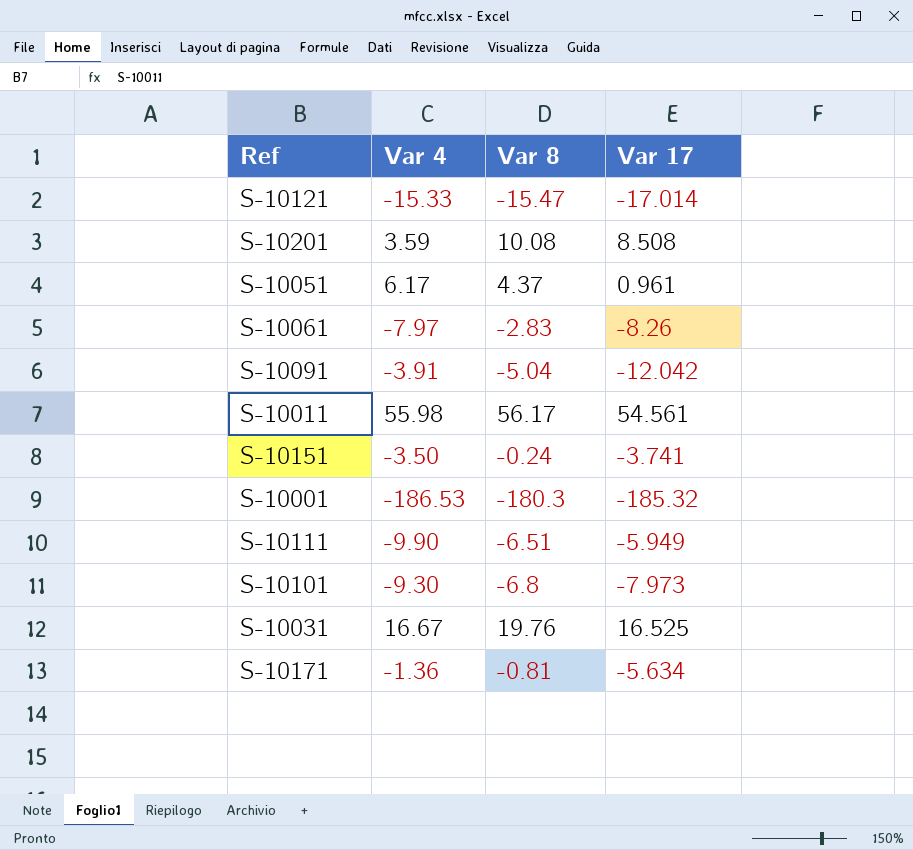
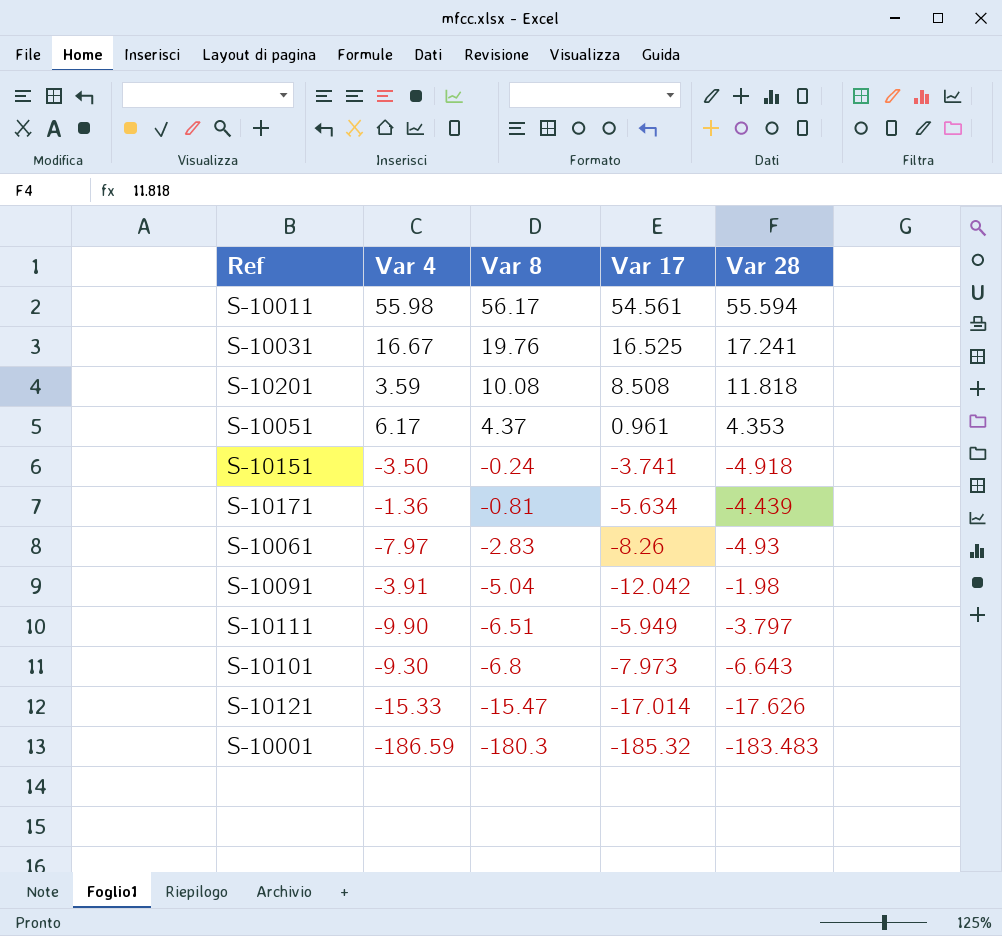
row order: none -> Var 8 descending
column Var 28 | position: none -> 5
S-10001 | Var 4: -186.53 -> -186.59

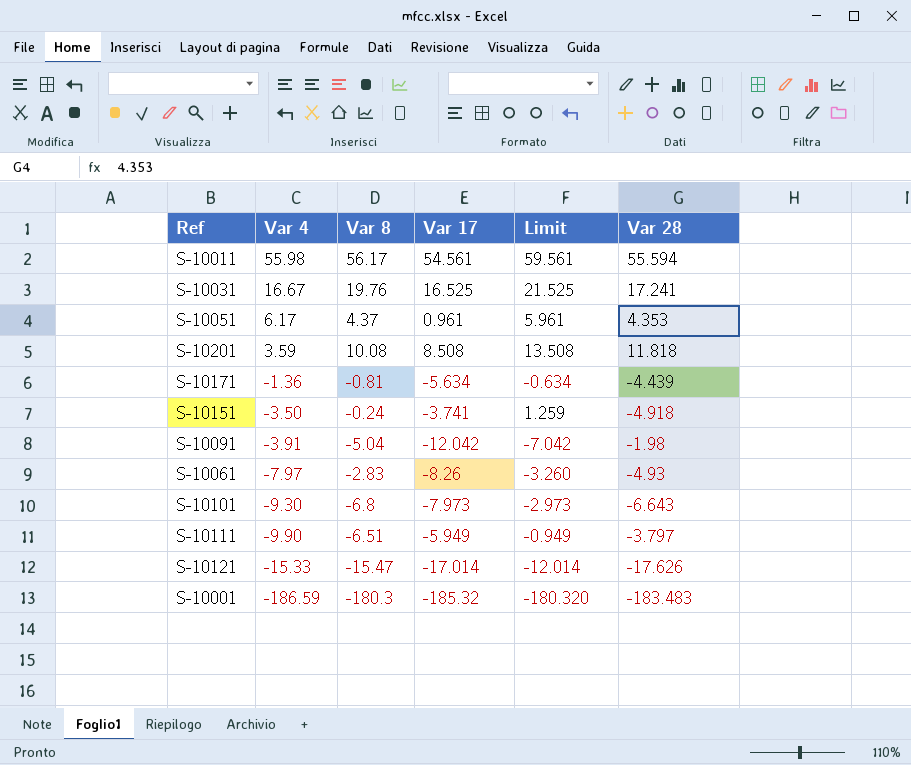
row order: Var 8 descending -> Var 4 descending
column Limit | formula: none -> [Var 17] + 5

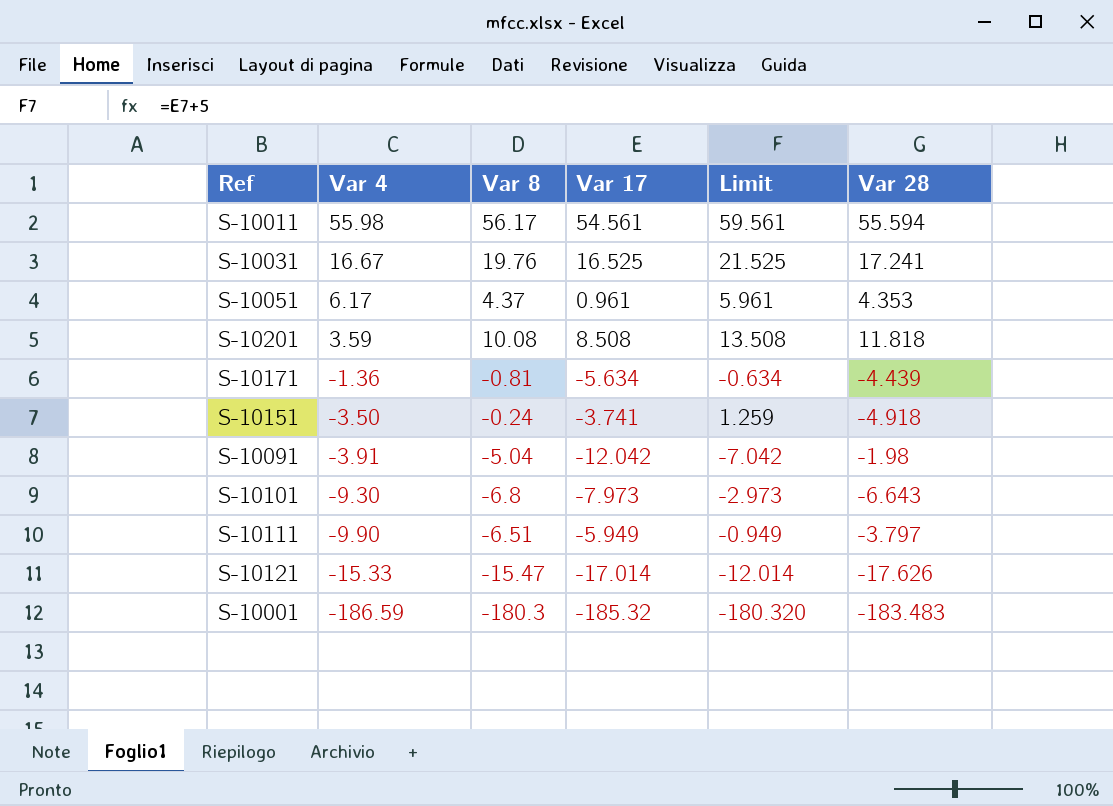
row S-10061: -7.97 | -2.83 | -8.26 | -3.260 | -4.93 -> none

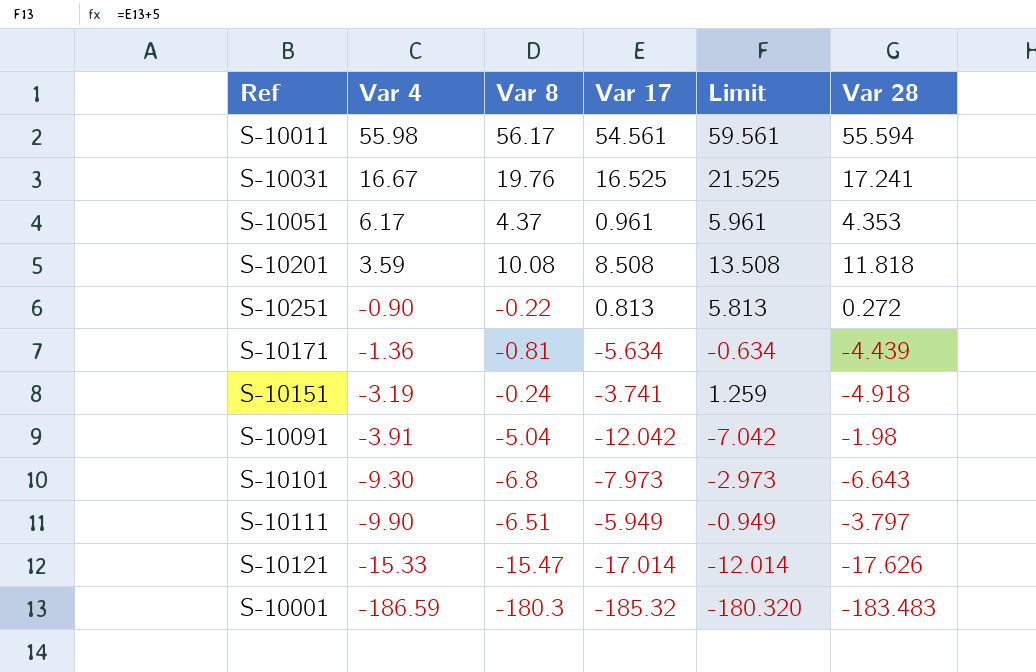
row S-10251: none -> -0.90 | -0.22 | 0.813 | 5.813 | 0.272
S-10151 | Var 4: -3.50 -> -3.19

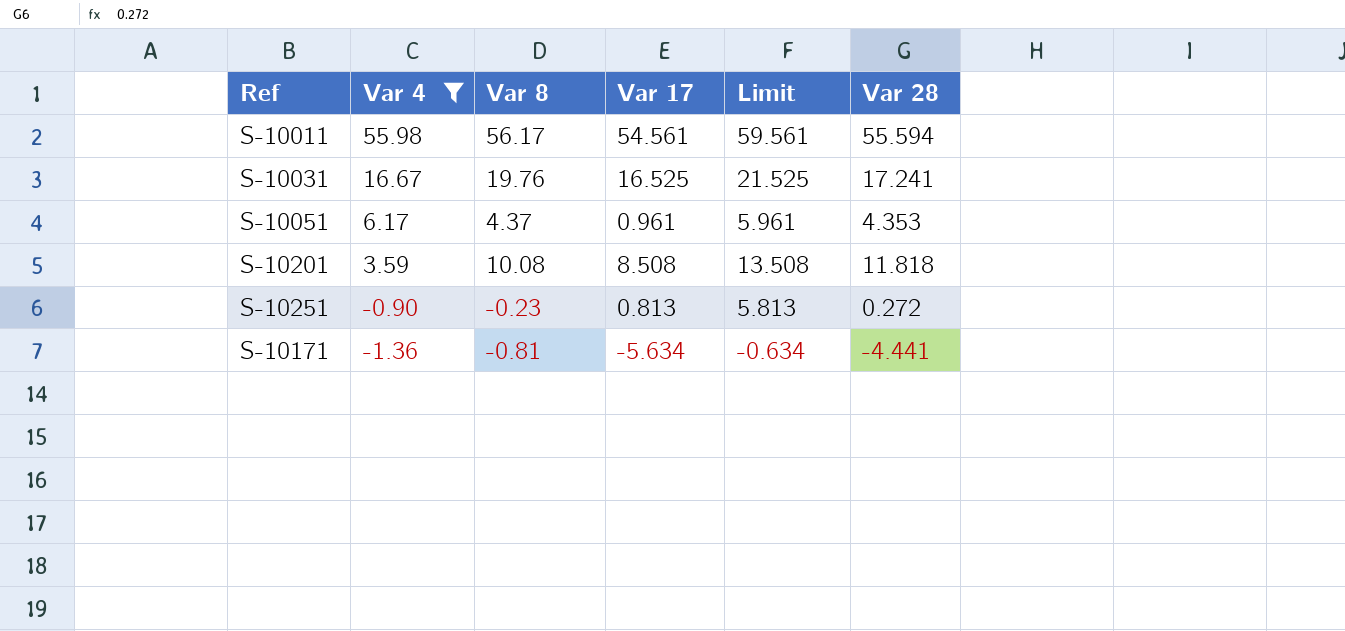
filter: none -> Var 4 >= -1.36
S-10251 | Var 8: -0.22 -> -0.23
S-10171 | Var 28: -4.439 -> -4.441

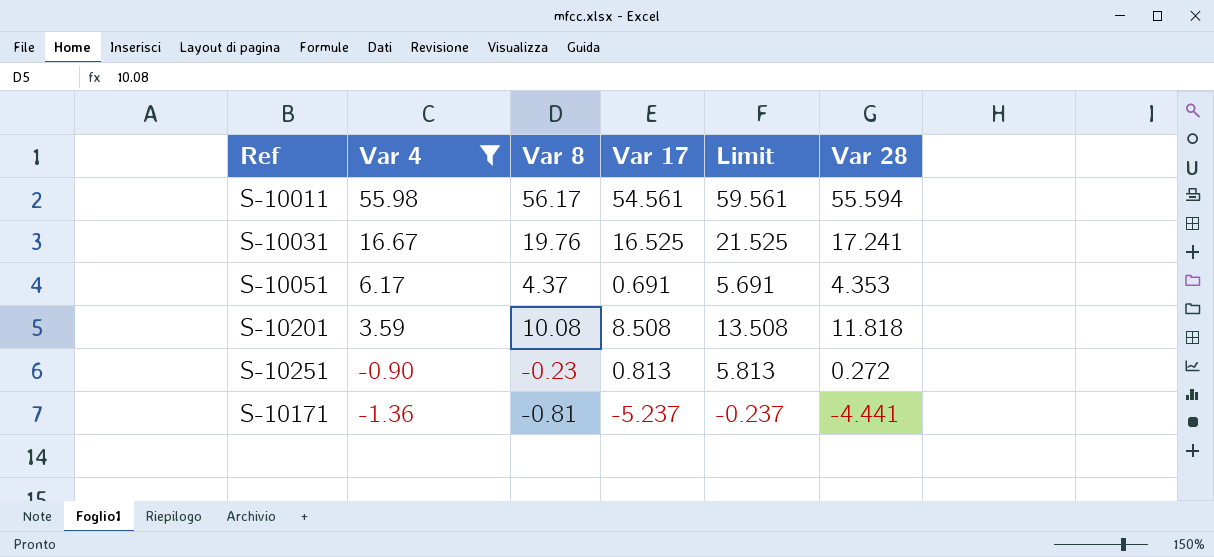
S-10051 | Var 17: 0.961 -> 0.691
S-10051 | Limit: 5.961 -> 5.691
S-10171 | Var 17: -5.634 -> -5.237
S-10171 | Limit: -0.634 -> -0.237

